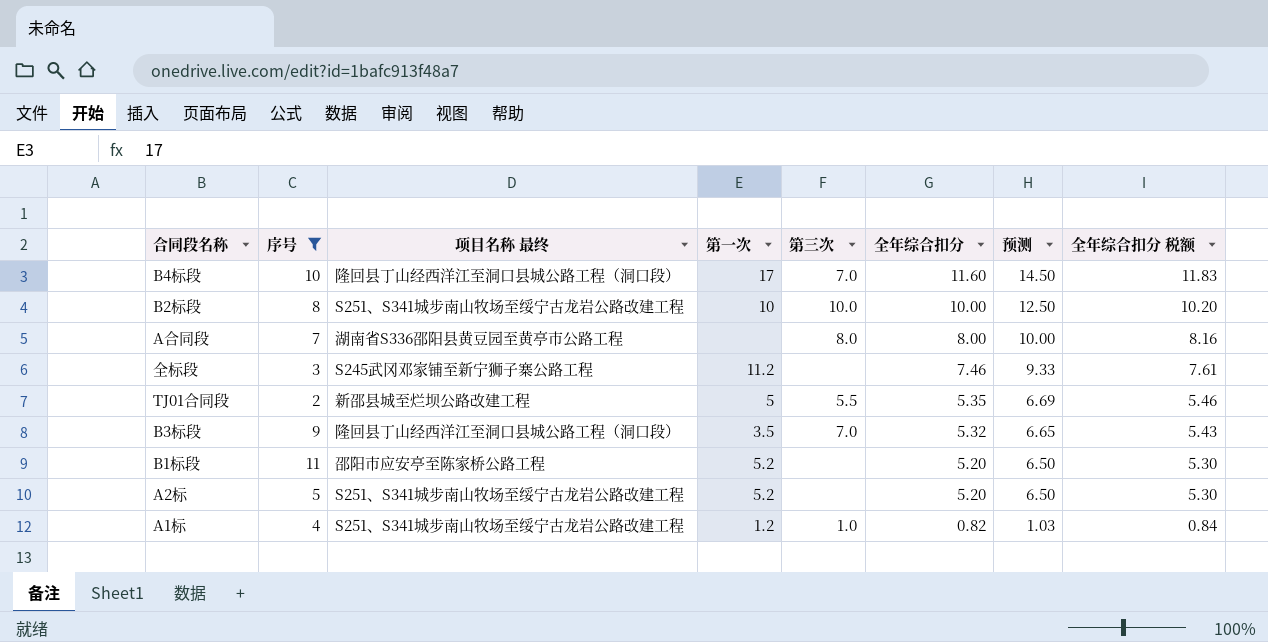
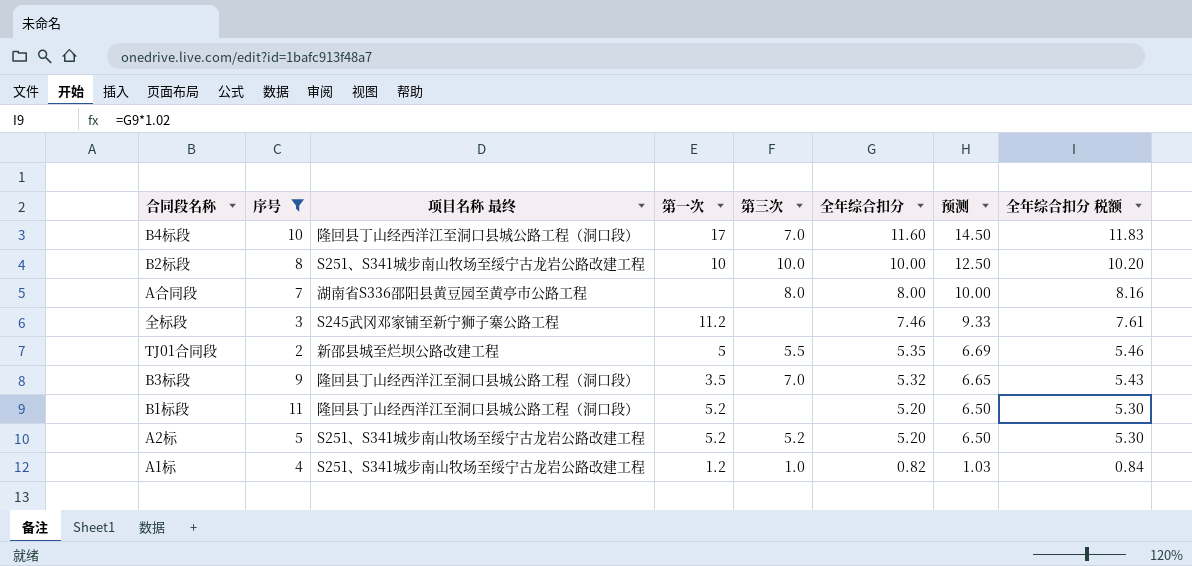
B1标段 | 项目名称 最终: 邵阳市应安亭至陈家桥公路工程 -> 隆回县丁山经西洋江至洞口县城公路工程（洞口段）
A2标 | 第三次: none -> 5.2

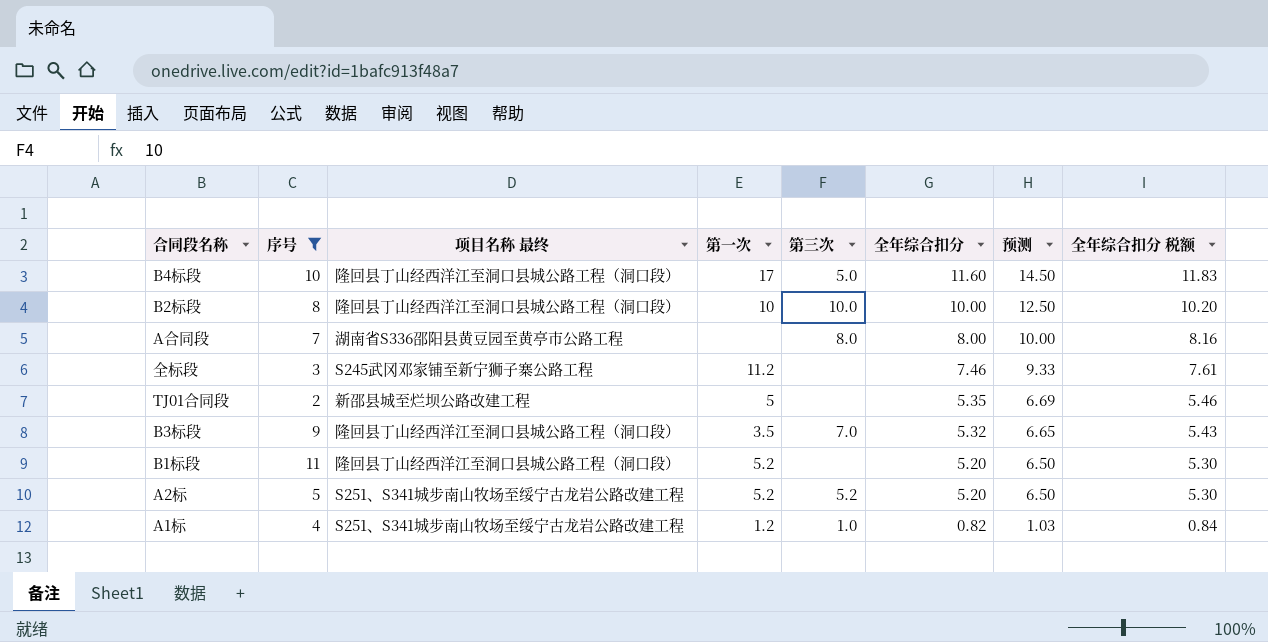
B4标段 | 第三次: 7.0 -> 5.0
B2标段 | 项目名称 最终: S251、S341城步南山牧场至绥宁古龙岩公路改建工程 -> 隆回县丁山经西洋江至洞口县城公路工程（洞口段）
TJ01合同段 | 第三次: 5.5 -> none

